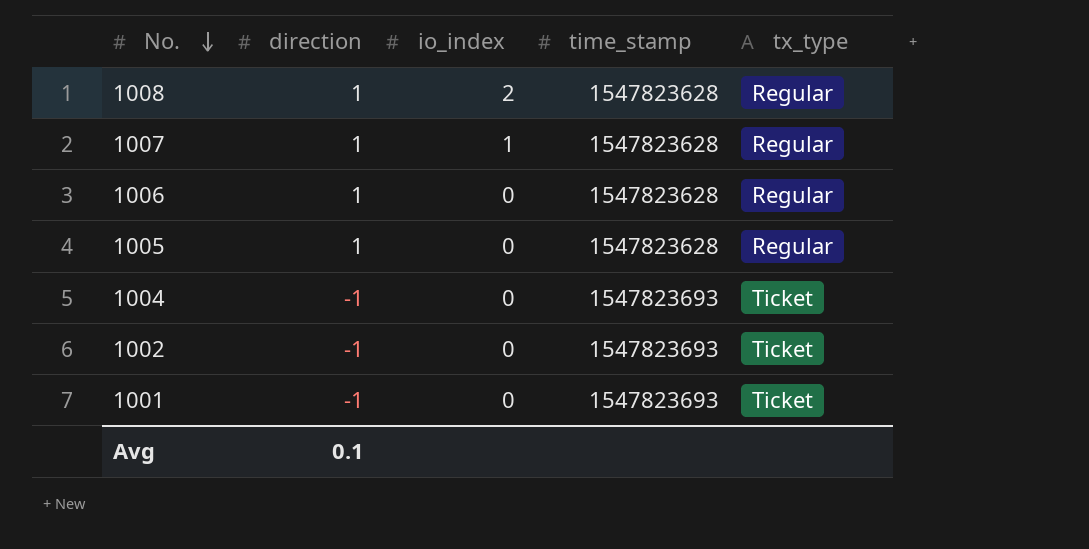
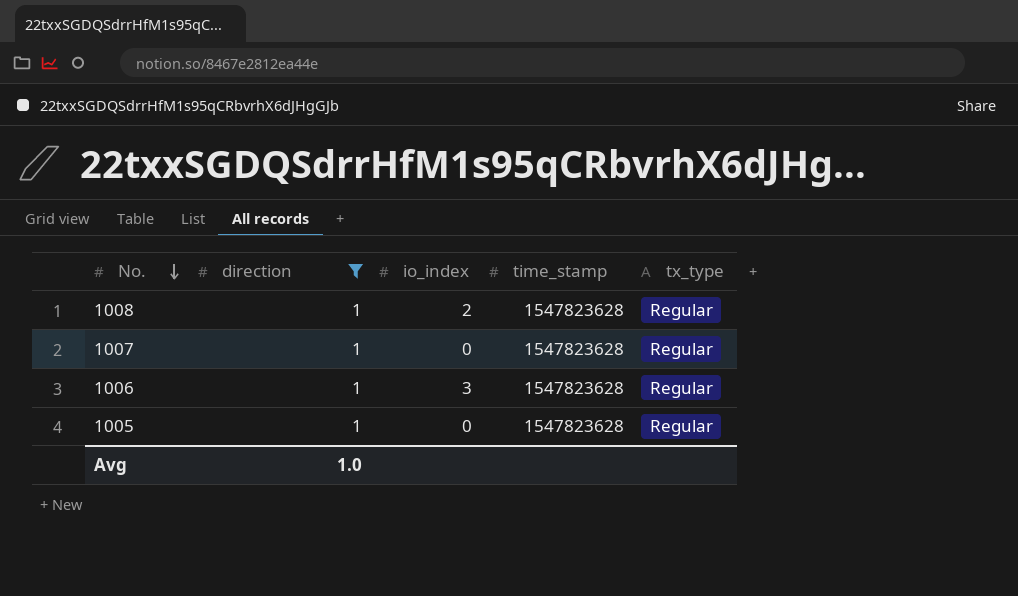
filter: none -> direction = 1
1007 | io_index: 1 -> 0
1006 | io_index: 0 -> 3
Avg | direction: 0.1 -> 1.0

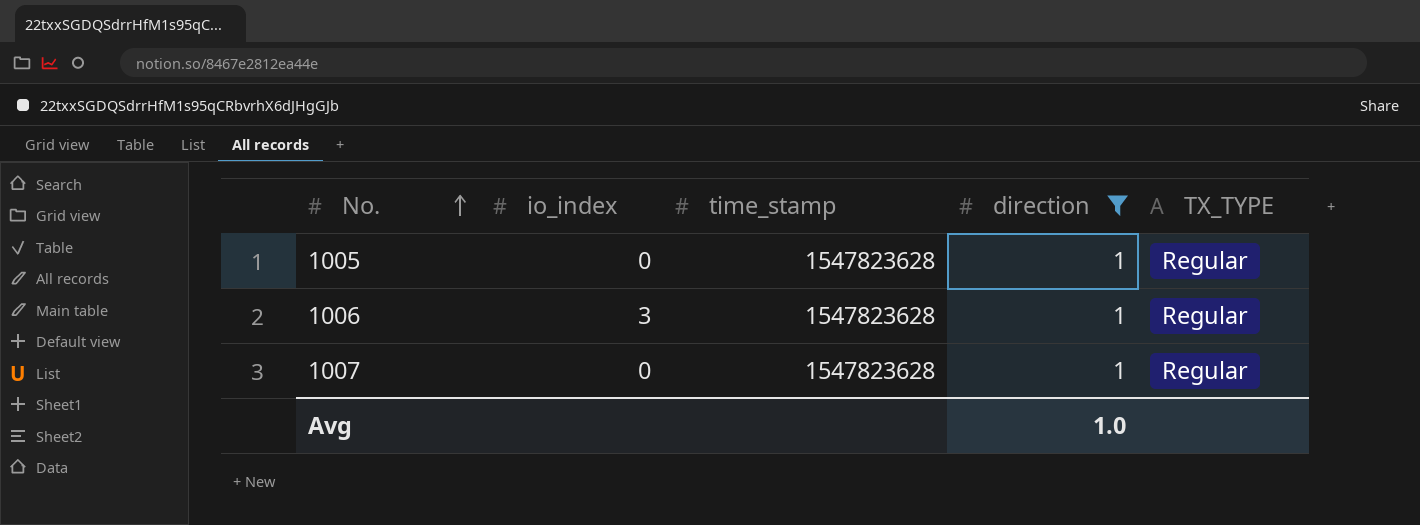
row order: No. descending -> No. ascending
column direction | position: 2 -> 4
column name: tx_type -> TX_TYPE
row 1008: 1 | 2 | 1547823628 | Regular -> none

